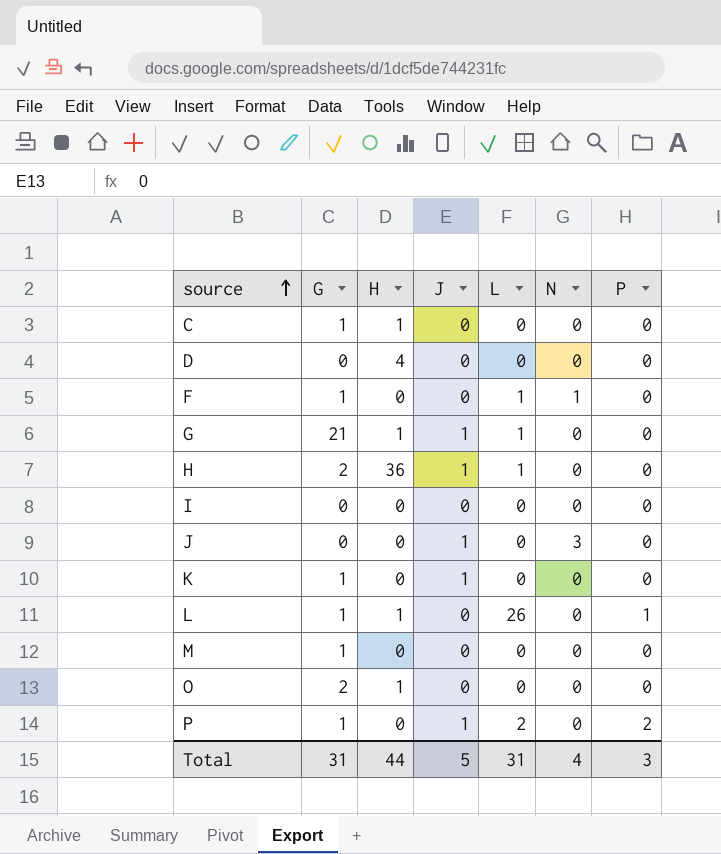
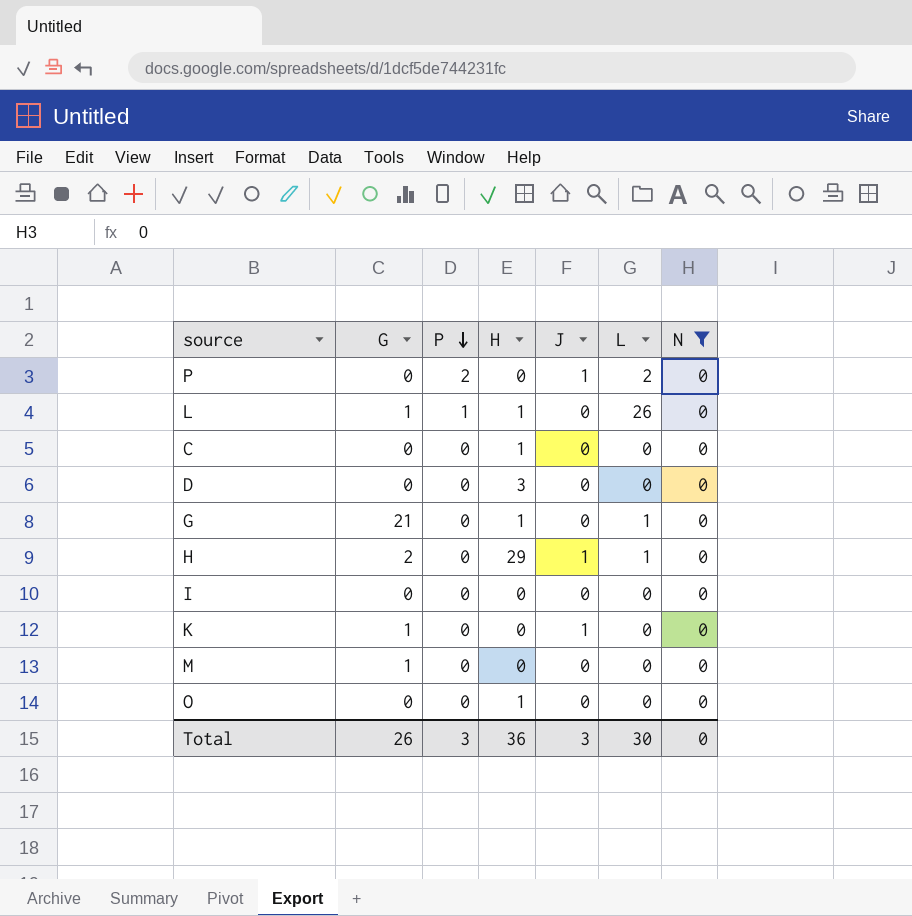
filter: none -> N = 0
row order: source ascending -> P descending
column P | position: 7 -> 3
P | G: 1 -> 0
C | G: 1 -> 0
D | H: 4 -> 3
G | J: 1 -> 0
H | H: 36 -> 29
O | G: 2 -> 0
Total | G: 31 -> 26
Total | H: 44 -> 36
Total | J: 5 -> 3
Total | L: 31 -> 30
Total | N: 4 -> 0

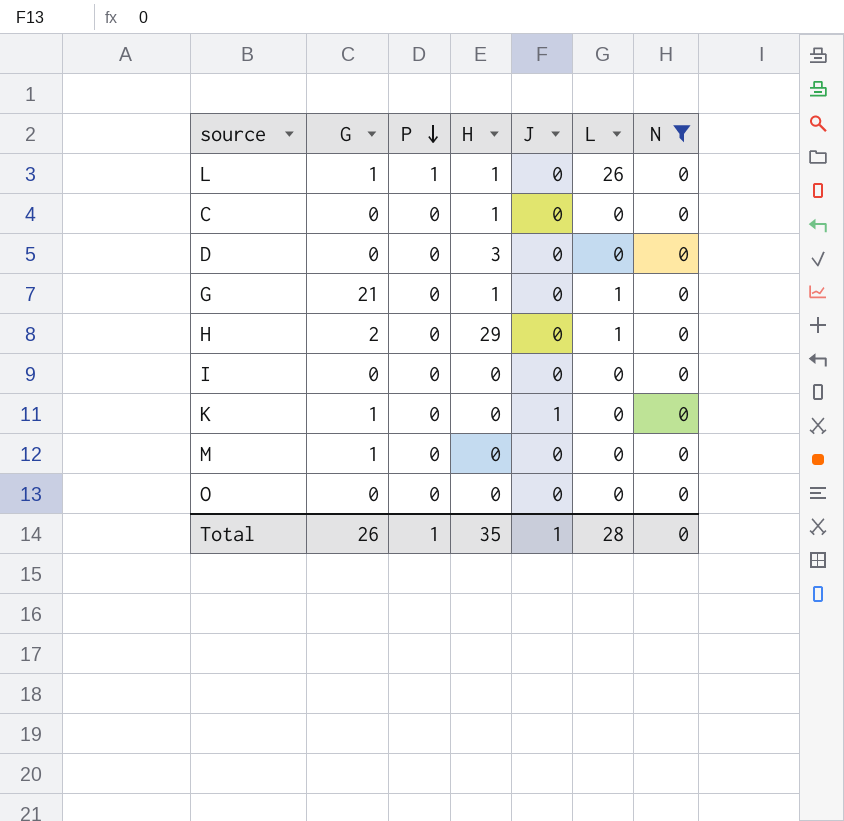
row P: 0 | 2 | 0 | 1 | 2 | 0 -> none
H | J: 1 -> 0
O | H: 1 -> 0
Total | P: 3 -> 1
Total | H: 36 -> 35
Total | J: 3 -> 1
Total | L: 30 -> 28

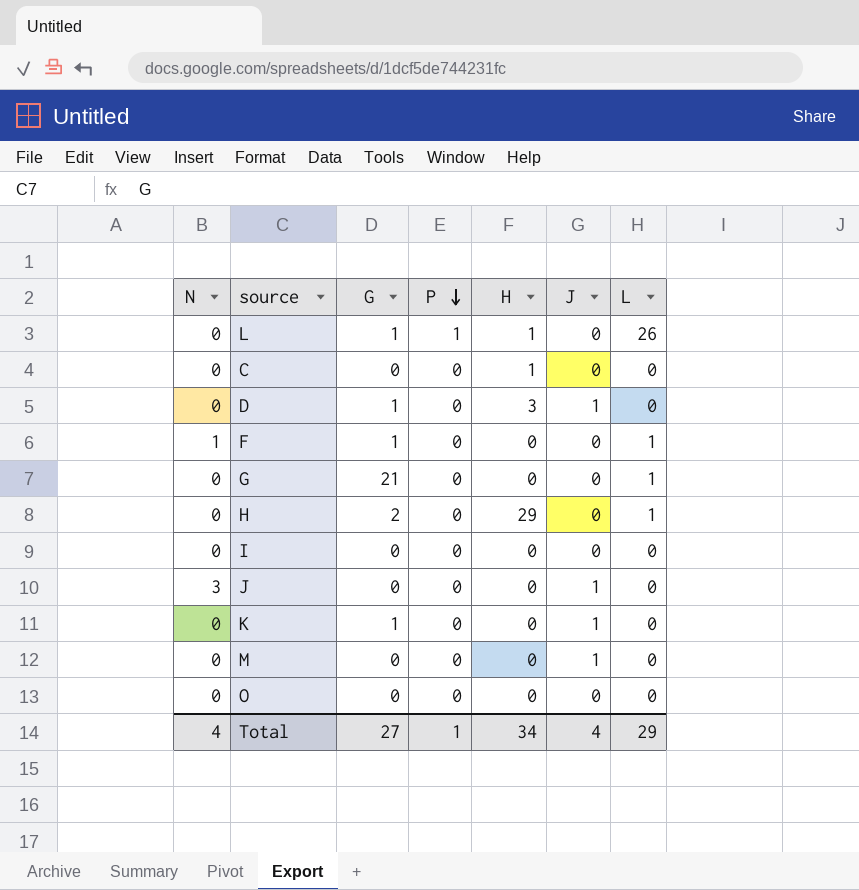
filter: N = 0 -> none
column N | position: 7 -> 1
D | G: 0 -> 1
D | J: 0 -> 1
G | H: 1 -> 0
M | G: 1 -> 0
M | J: 0 -> 1
Total | N: 0 -> 4
Total | G: 26 -> 27
Total | H: 35 -> 34
Total | J: 1 -> 4
Total | L: 28 -> 29

